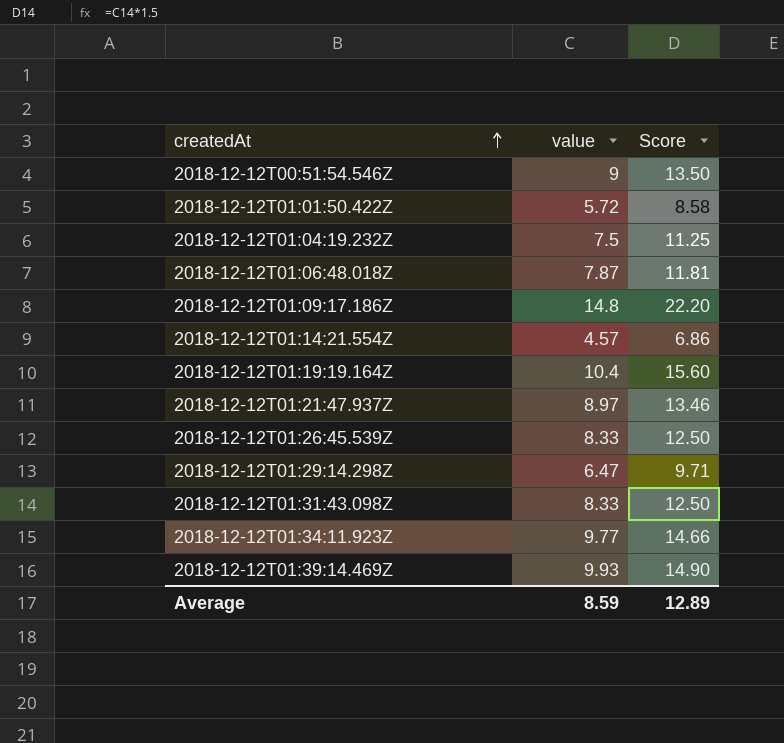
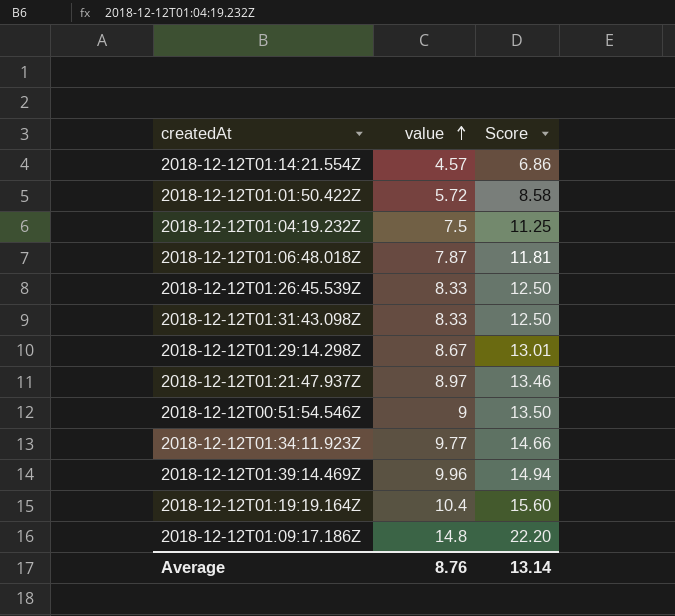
row order: createdAt ascending -> value ascending
2018-12-12T01:29:14.298Z | value: 6.47 -> 8.67
2018-12-12T01:29:14.298Z | Score: 9.71 -> 13.01
2018-12-12T01:39:14.469Z | value: 9.93 -> 9.96
2018-12-12T01:39:14.469Z | Score: 14.90 -> 14.94
Average | value: 8.59 -> 8.76
Average | Score: 12.89 -> 13.14

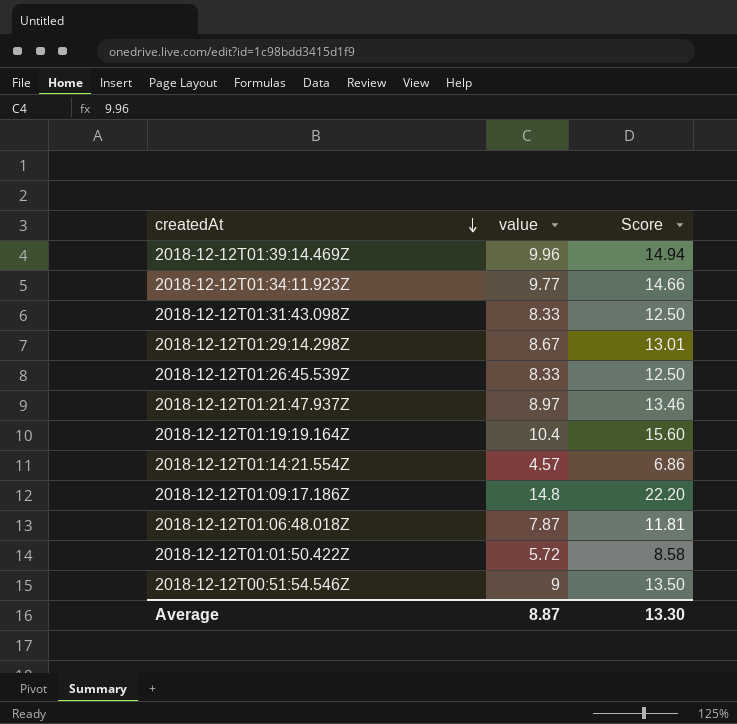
row order: value ascending -> createdAt descending
row 2018-12-12T01:04:19.232Z: 7.5 | 11.25 -> none
Average | value: 8.76 -> 8.87
Average | Score: 13.14 -> 13.30

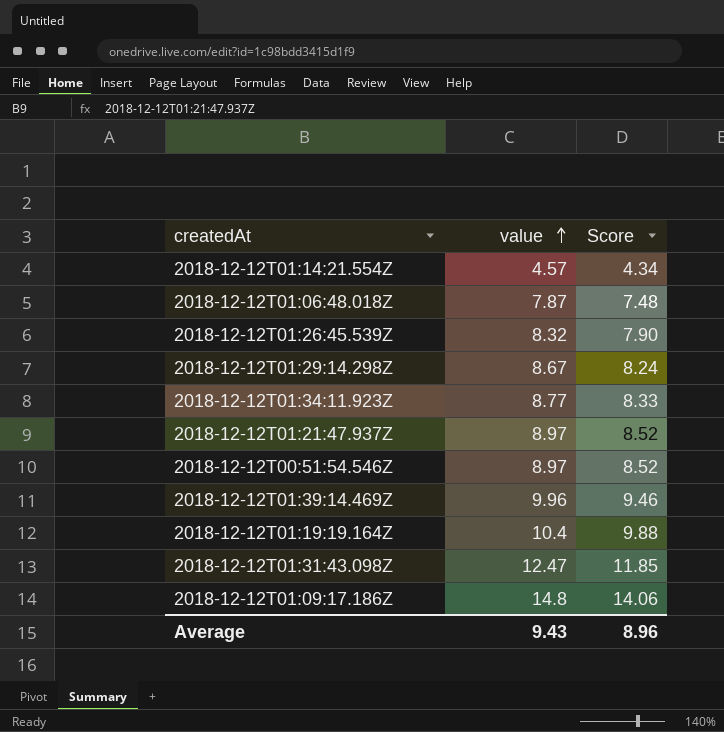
row order: createdAt descending -> value ascending
column Score | formula: [value] * 1.5 -> [value] * 0.95
row 2018-12-12T01:01:50.422Z: 5.72 | 8.58 -> none
2018-12-12T01:26:45.539Z | value: 8.33 -> 8.32
2018-12-12T01:34:11.923Z | value: 9.77 -> 8.77
2018-12-12T00:51:54.546Z | value: 9 -> 8.97
2018-12-12T01:31:43.098Z | value: 8.33 -> 12.47
Average | value: 8.87 -> 9.43
Average | Score: 13.30 -> 8.96

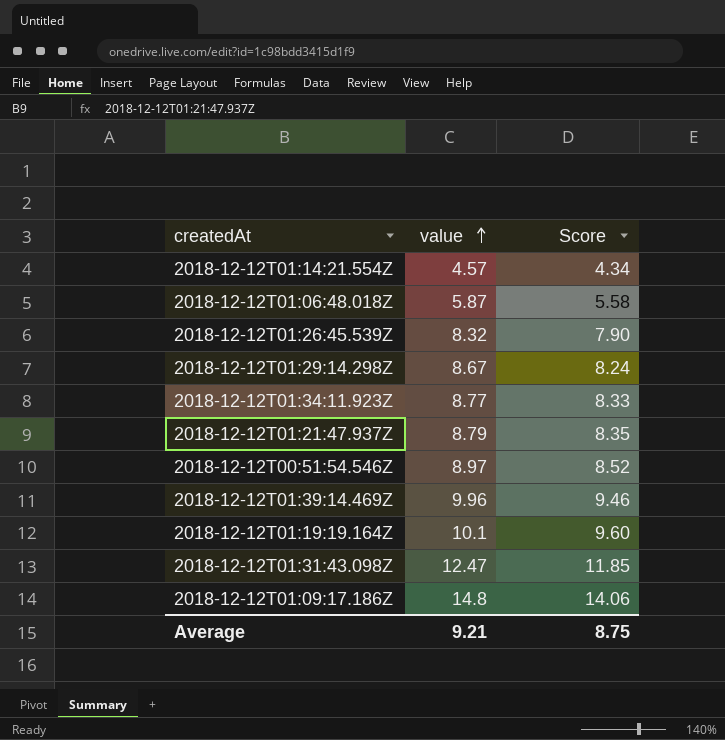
2018-12-12T01:06:48.018Z | value: 7.87 -> 5.87
2018-12-12T01:06:48.018Z | Score: 7.48 -> 5.58
2018-12-12T01:21:47.937Z | value: 8.97 -> 8.79
2018-12-12T01:21:47.937Z | Score: 8.52 -> 8.35
2018-12-12T01:19:19.164Z | value: 10.4 -> 10.1
2018-12-12T01:19:19.164Z | Score: 9.88 -> 9.60
Average | value: 9.43 -> 9.21
Average | Score: 8.96 -> 8.75

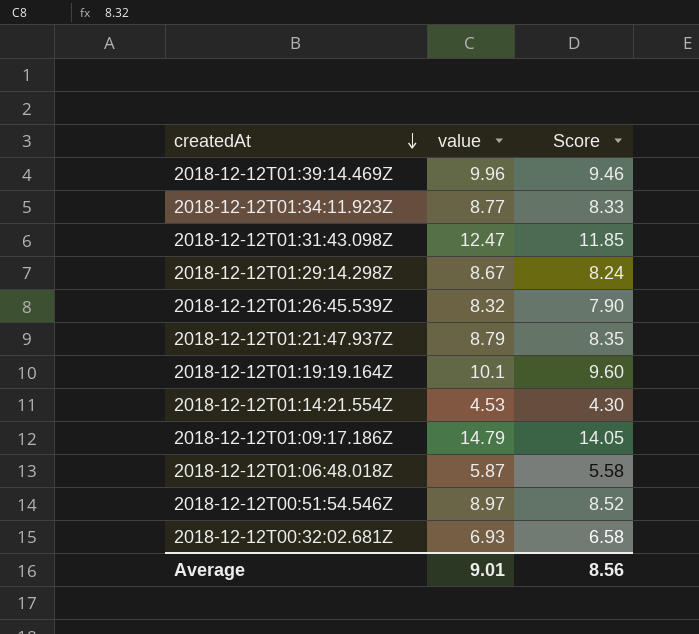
row order: value ascending -> createdAt descending
2018-12-12T01:14:21.554Z | value: 4.57 -> 4.53
2018-12-12T01:14:21.554Z | Score: 4.34 -> 4.30
2018-12-12T01:09:17.186Z | value: 14.8 -> 14.79
2018-12-12T01:09:17.186Z | Score: 14.06 -> 14.05
row 2018-12-12T00:32:02.681Z: none -> 6.93 | 6.58
Average | value: 9.21 -> 9.01
Average | Score: 8.75 -> 8.56

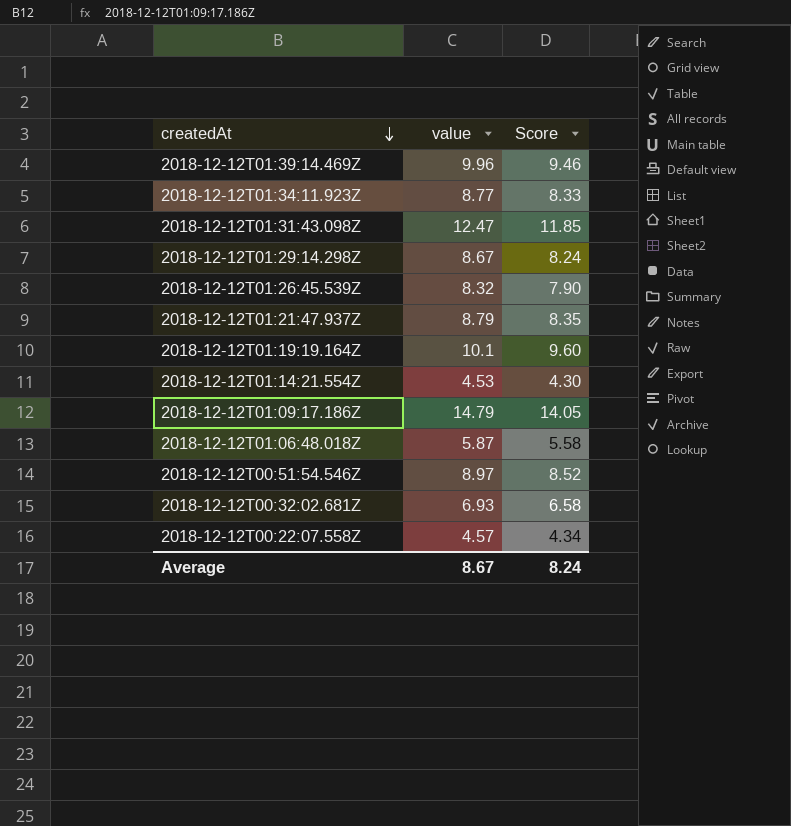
row 2018-12-12T00:22:07.558Z: none -> 4.57 | 4.34
Average | value: 9.01 -> 8.67
Average | Score: 8.56 -> 8.24

